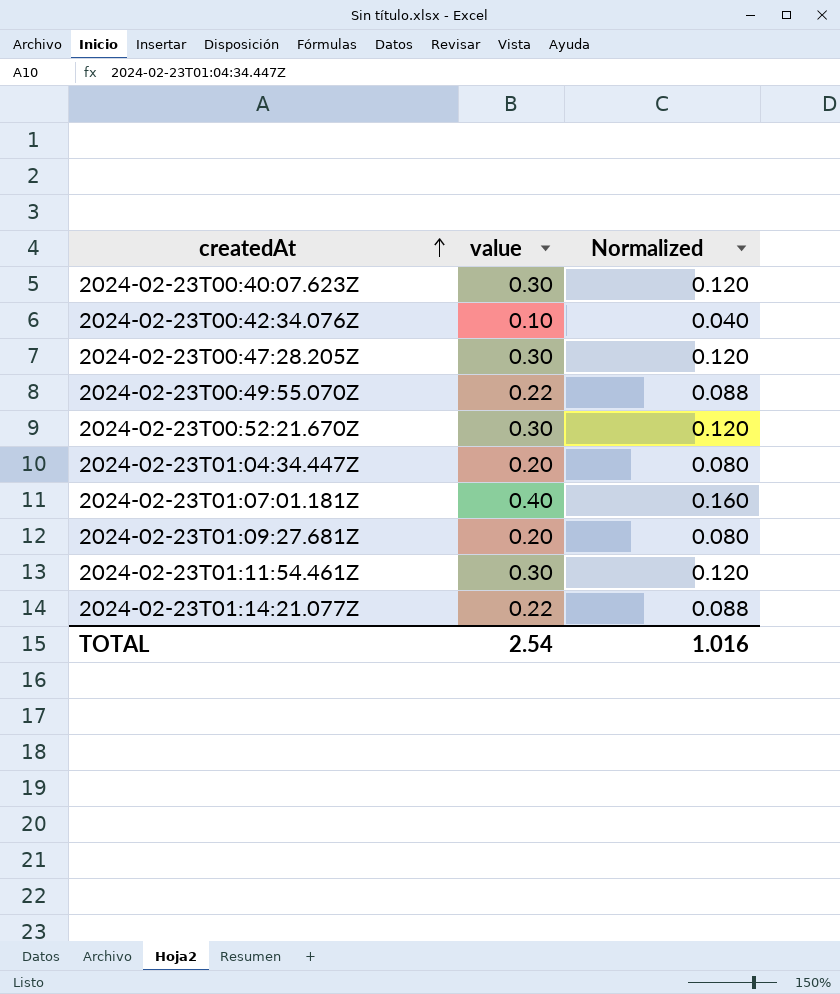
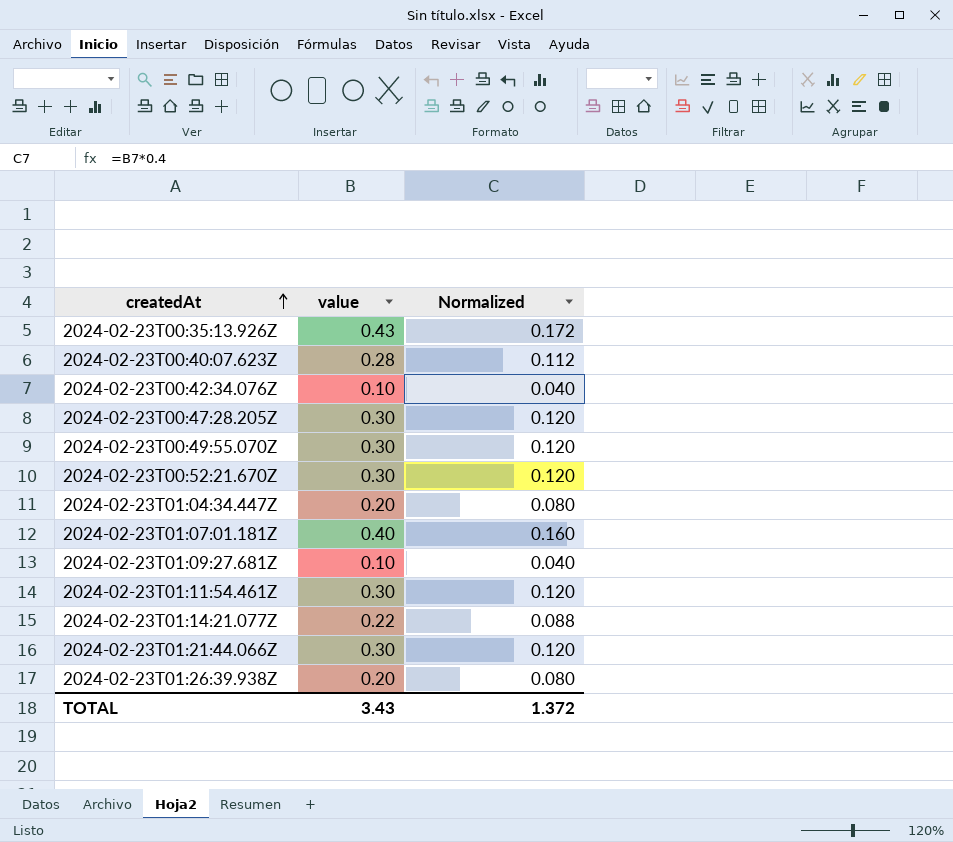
row 2024-02-23T00:35:13.926Z: none -> 0.43 | 0.172
2024-02-23T00:40:07.623Z | value: 0.30 -> 0.28
2024-02-23T00:40:07.623Z | Normalized: 0.120 -> 0.112
2024-02-23T00:49:55.070Z | value: 0.22 -> 0.30
2024-02-23T00:49:55.070Z | Normalized: 0.088 -> 0.120
2024-02-23T01:09:27.681Z | value: 0.20 -> 0.10
2024-02-23T01:09:27.681Z | Normalized: 0.080 -> 0.040
row 2024-02-23T01:21:44.066Z: none -> 0.30 | 0.120
row 2024-02-23T01:26:39.938Z: none -> 0.20 | 0.080
TOTAL | value: 2.54 -> 3.43
TOTAL | Normalized: 1.016 -> 1.372

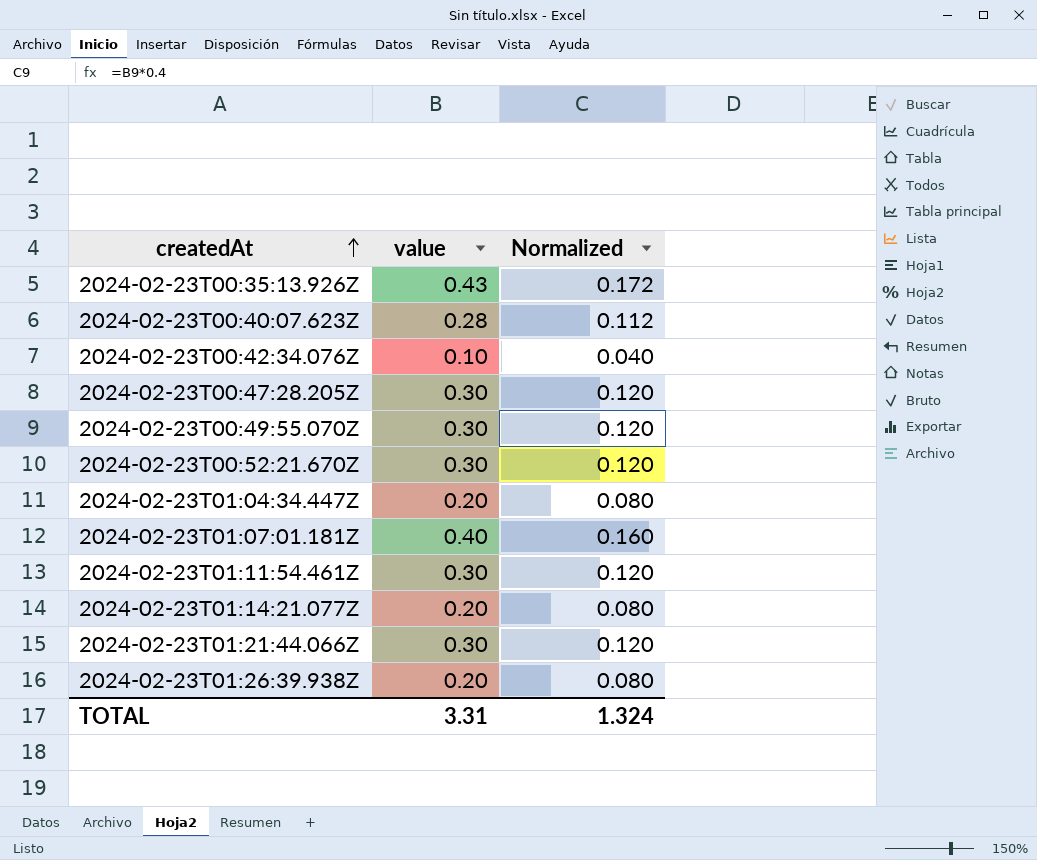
row 2024-02-23T01:09:27.681Z: 0.10 | 0.040 -> none
2024-02-23T01:14:21.077Z | value: 0.22 -> 0.20
2024-02-23T01:14:21.077Z | Normalized: 0.088 -> 0.080
TOTAL | value: 3.43 -> 3.31
TOTAL | Normalized: 1.372 -> 1.324

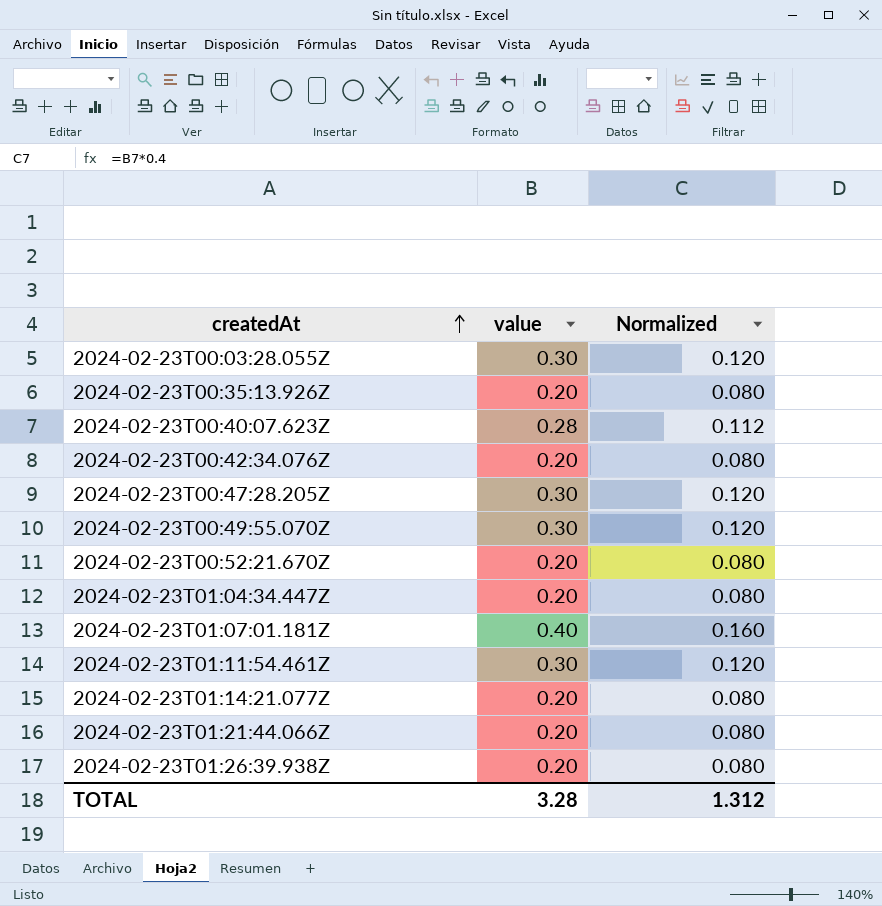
row 2024-02-23T00:03:28.055Z: none -> 0.30 | 0.120
2024-02-23T00:35:13.926Z | value: 0.43 -> 0.20
2024-02-23T00:35:13.926Z | Normalized: 0.172 -> 0.080
2024-02-23T00:42:34.076Z | value: 0.10 -> 0.20
2024-02-23T00:42:34.076Z | Normalized: 0.040 -> 0.080
2024-02-23T00:52:21.670Z | value: 0.30 -> 0.20
2024-02-23T00:52:21.670Z | Normalized: 0.120 -> 0.080
2024-02-23T01:21:44.066Z | value: 0.30 -> 0.20
2024-02-23T01:21:44.066Z | Normalized: 0.120 -> 0.080
TOTAL | value: 3.31 -> 3.28
TOTAL | Normalized: 1.324 -> 1.312

